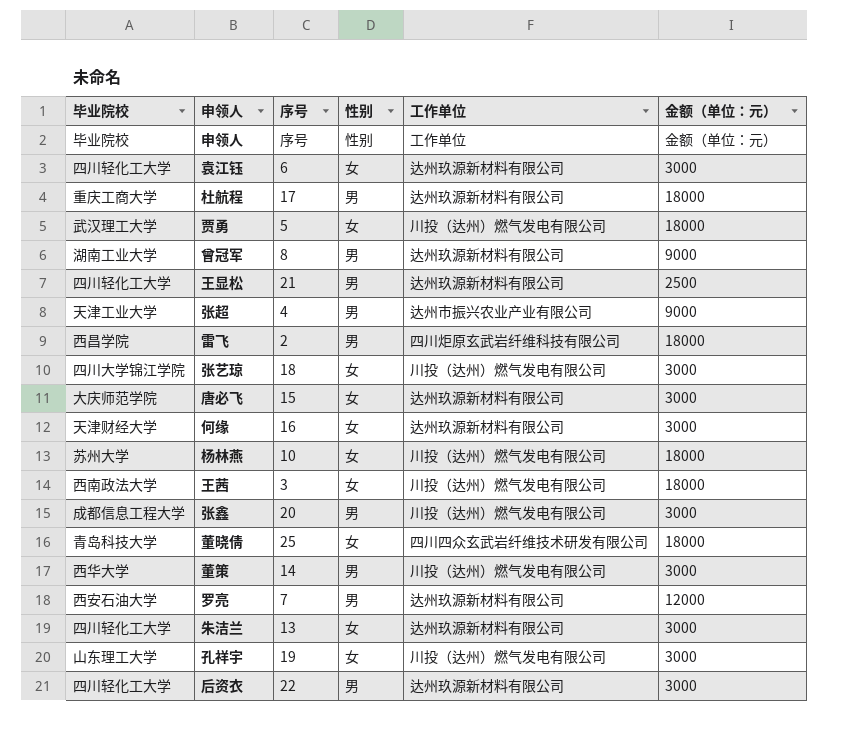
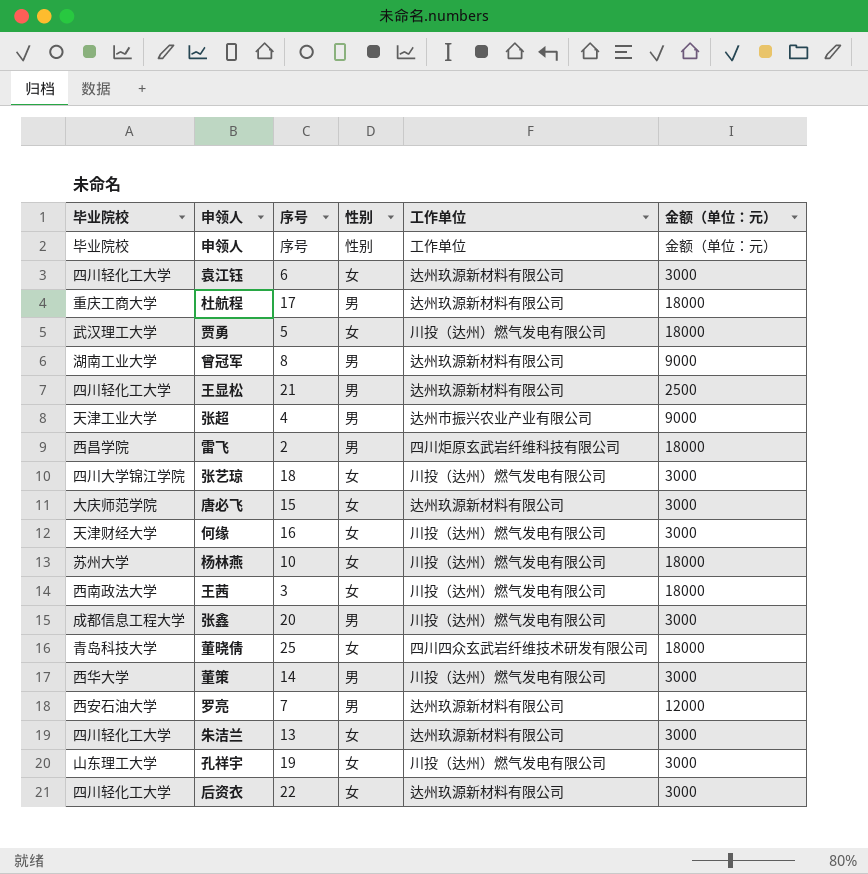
何缘 | 工作单位: 达州玖源新材料有限公司 -> 川投（达州）燃气发电有限公司
后资衣 | 性别: 男 -> 女

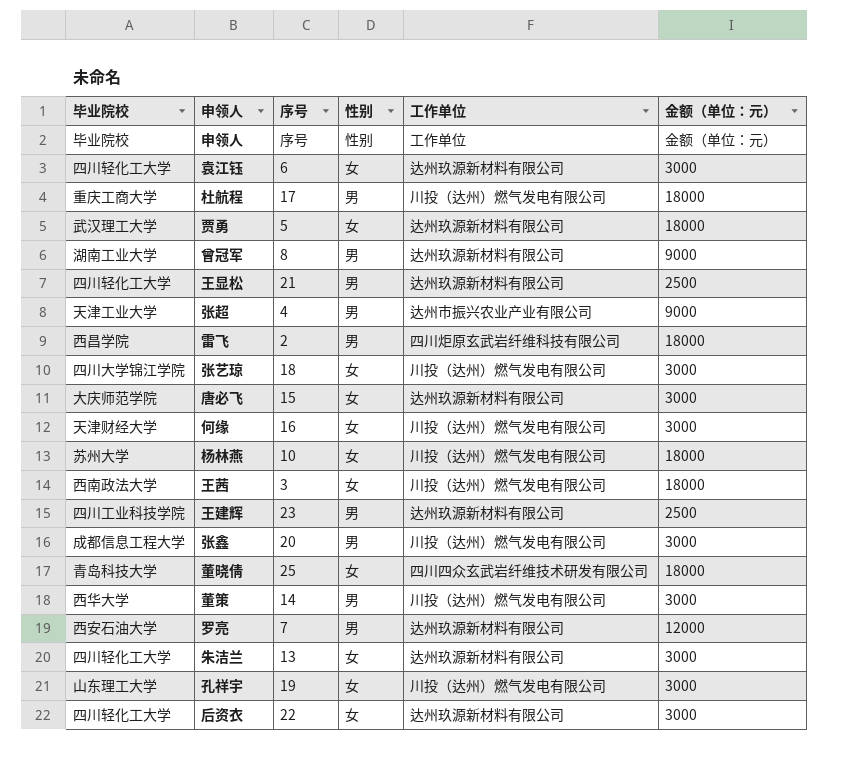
杜航程 | 工作单位: 达州玖源新材料有限公司 -> 川投（达州）燃气发电有限公司
贾勇 | 工作单位: 川投（达州）燃气发电有限公司 -> 达州玖源新材料有限公司
row 王建辉: none -> 四川工业科技学院 | 23 | 男 | 达州玖源新材料有限公司 | 2500

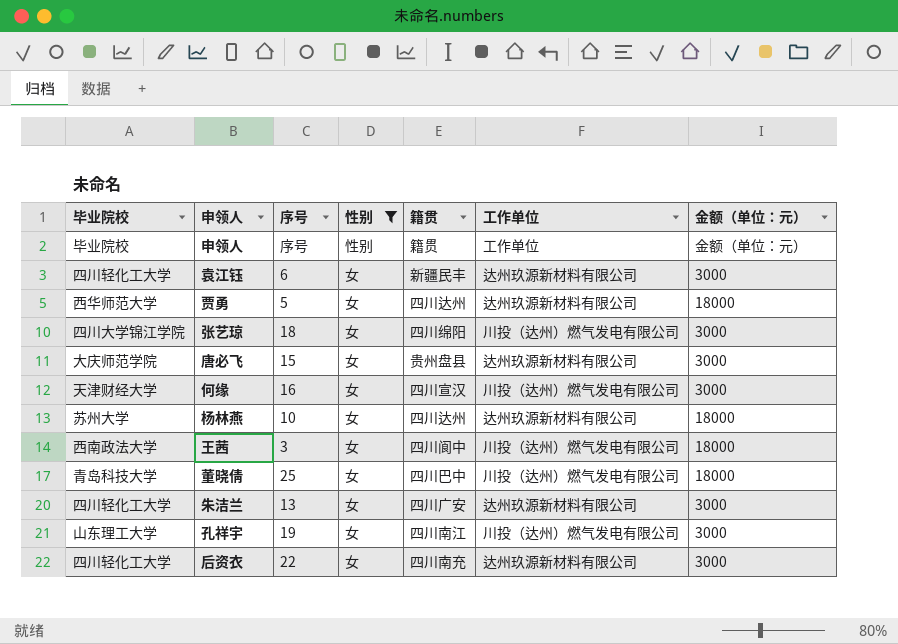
filter: none -> 性别 != 男
column 籍贯 | position: none -> 5
贾勇 | 毕业院校: 武汉理工大学 -> 西华师范大学
杨林燕 | 工作单位: 川投（达州）燃气发电有限公司 -> 达州玖源新材料有限公司
董晓倩 | 工作单位: 四川四众玄武岩纤维技术研发有限公司 -> 川投（达州）燃气发电有限公司

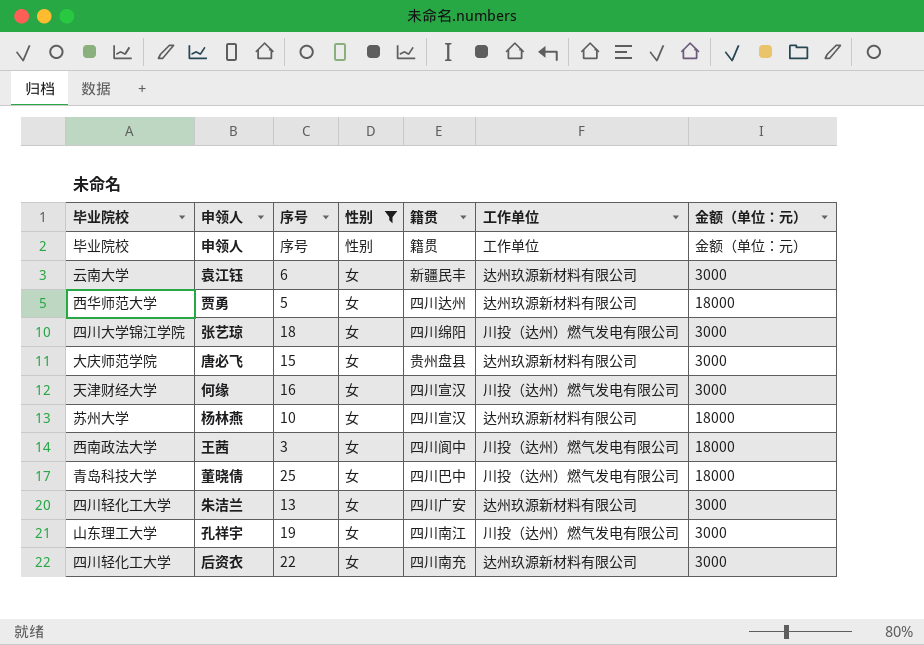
袁江钰 | 毕业院校: 四川轻化工大学 -> 云南大学
杨林燕 | 籍贯: 四川达州 -> 四川宣汉

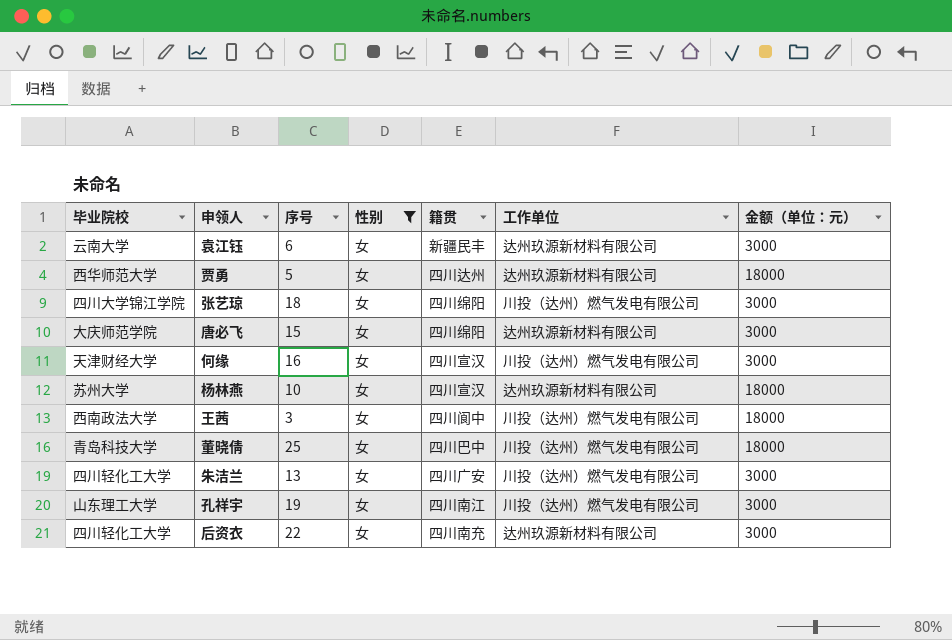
row 申领人: 毕业院校 | 序号 | 性别 | 籍贯 | 工作单位 | 金额（单位：元） -> none
唐必飞 | 籍贯: 贵州盘县 -> 四川绵阳
朱洁兰 | 工作单位: 达州玖源新材料有限公司 -> 川投（达州）燃气发电有限公司

